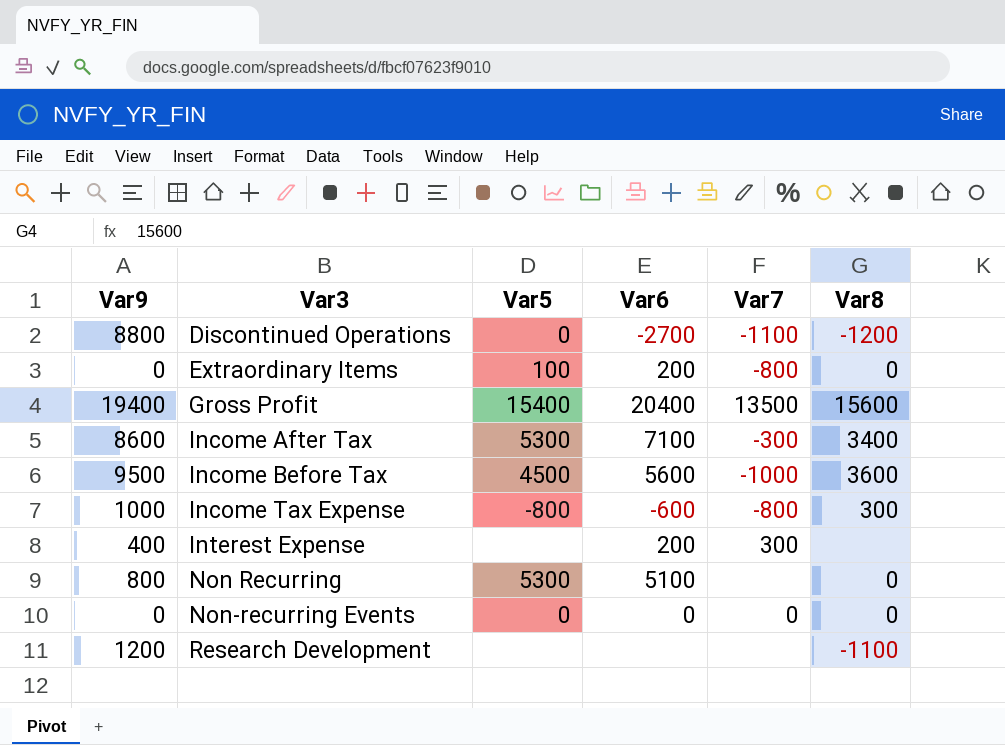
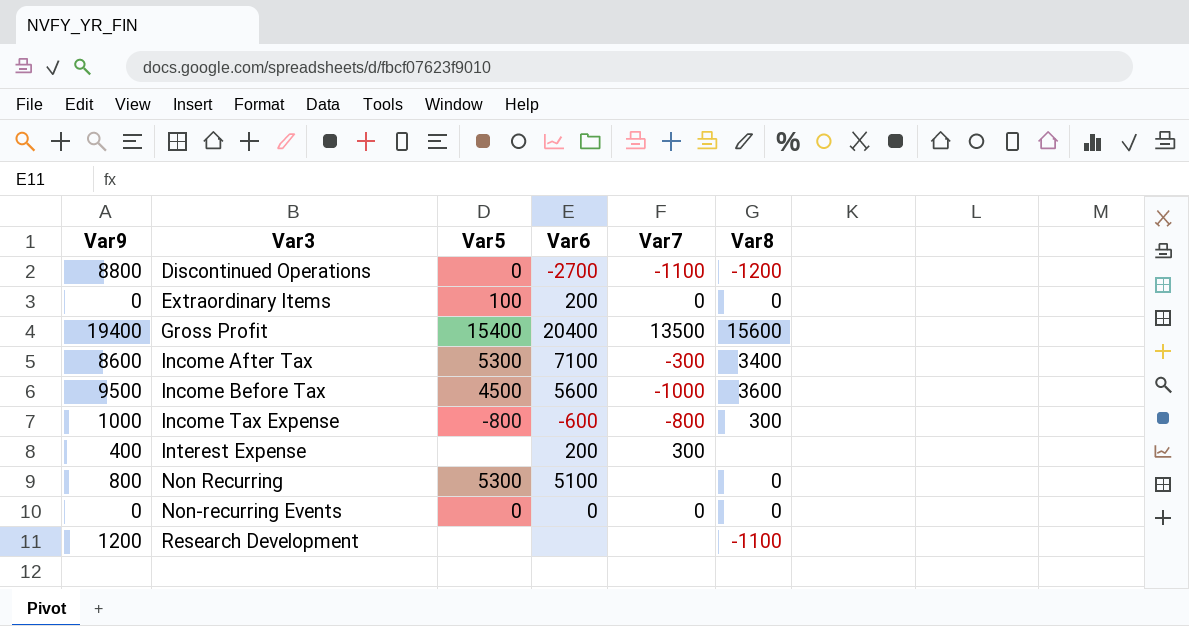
Extraordinary Items | Var7: -800 -> 0

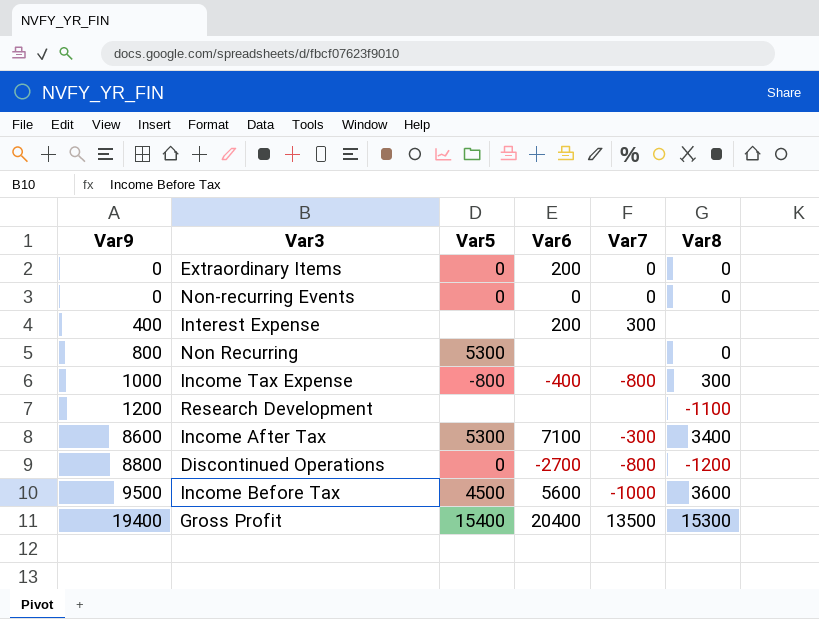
row order: Var3 ascending -> Var9 ascending
Extraordinary Items | Var5: 100 -> 0
Non Recurring | Var6: 5100 -> none
Income Tax Expense | Var6: -600 -> -400
Discontinued Operations | Var7: -1100 -> -800
Gross Profit | Var8: 15600 -> 15300

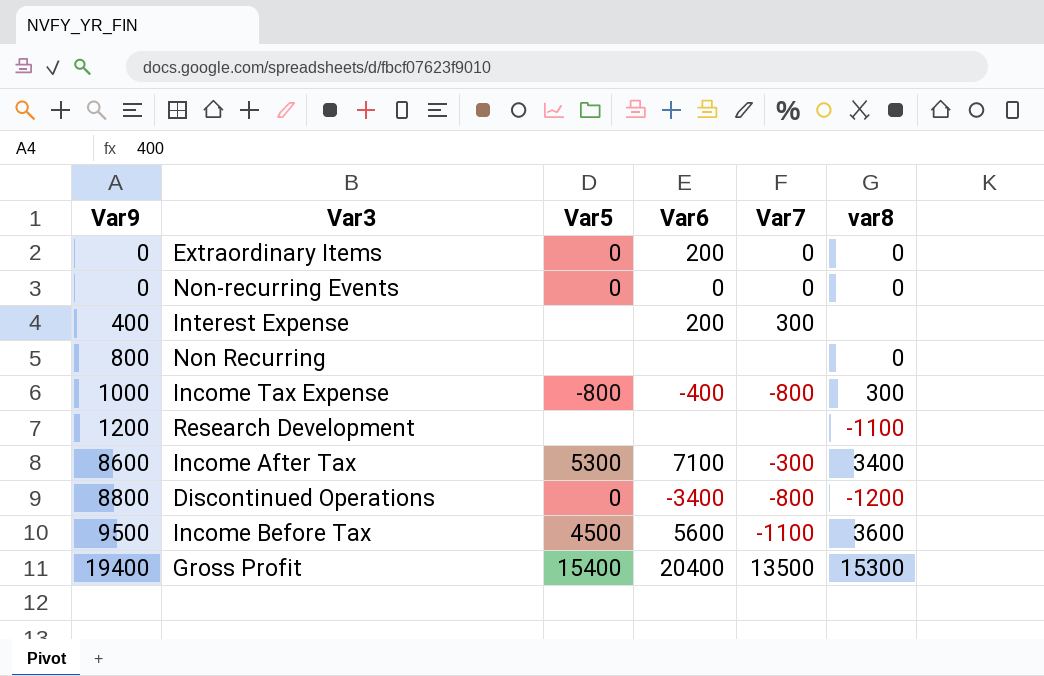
column name: Var8 -> var8
Non Recurring | Var5: 5300 -> none
Discontinued Operations | Var6: -2700 -> -3400
Income Before Tax | Var7: -1000 -> -1100

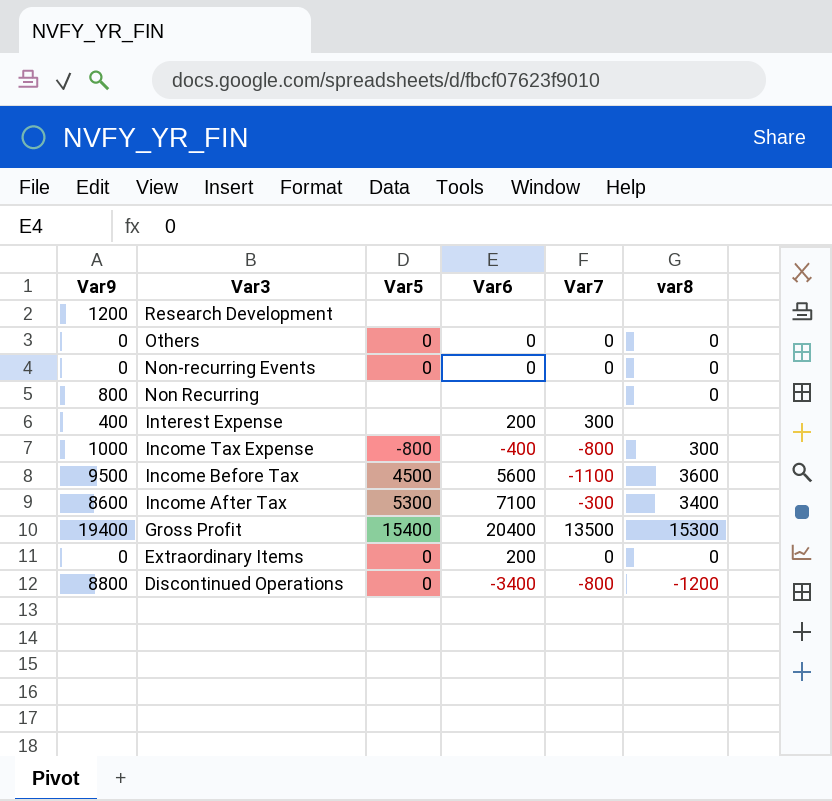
row order: Var9 ascending -> Var3 descending
Research Development | var8: -1100 -> none
row Others: none -> 0 | 0 | 0 | 0 | 0

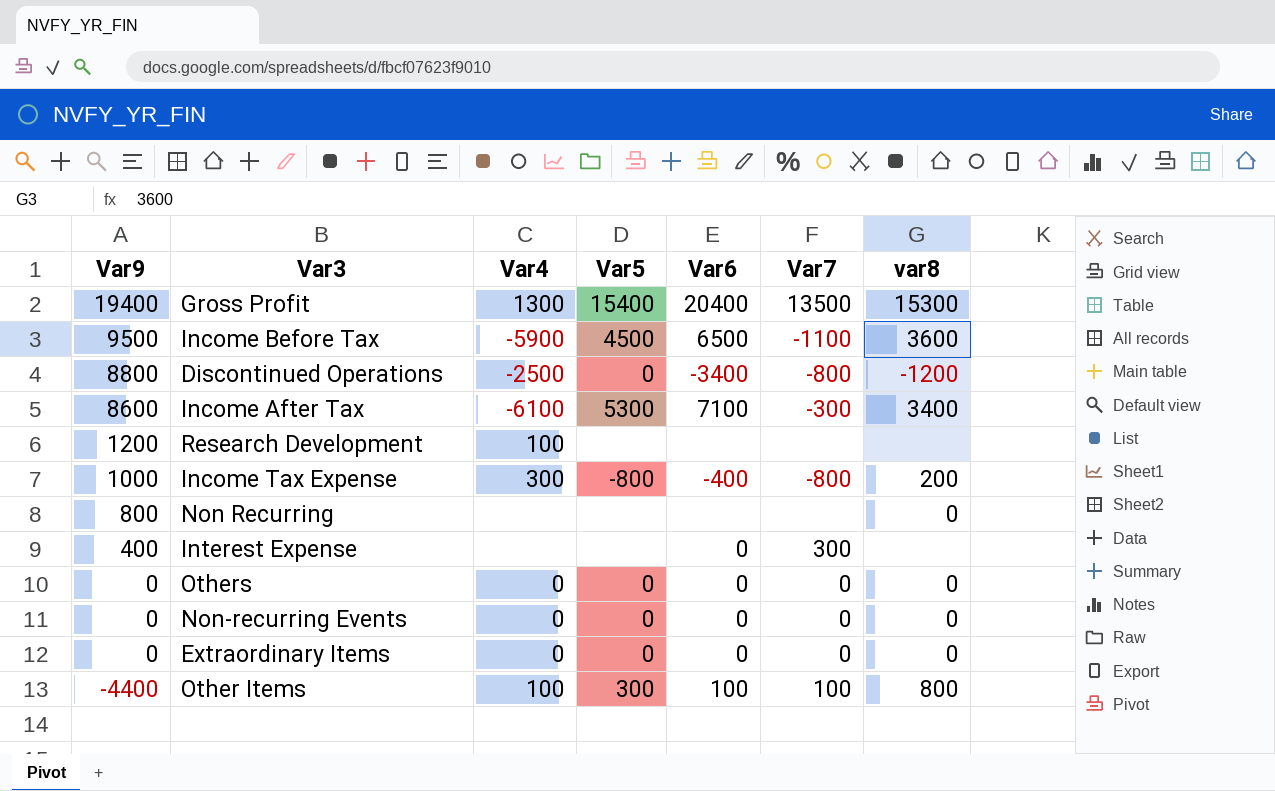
row order: Var3 descending -> Var9 descending
column Var4 | position: none -> 3
Income Before Tax | Var6: 5600 -> 6500
Income Tax Expense | var8: 300 -> 200
Interest Expense | Var6: 200 -> 0
Extraordinary Items | Var6: 200 -> 0
row Other Items: none -> -4400 | 100 | 300 | 100 | 100 | 800

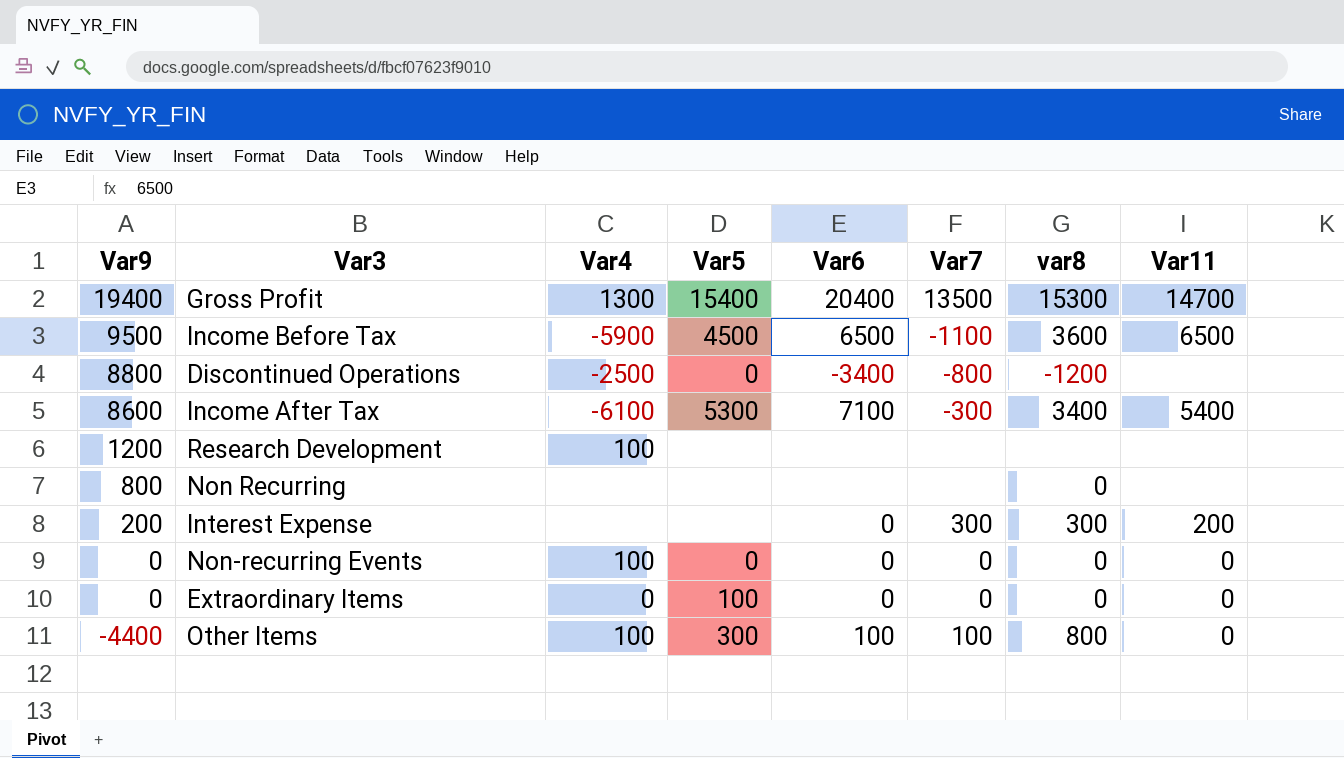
column Var11 | position: none -> 8
row Income Tax Expense: 1000 | 300 | -800 | -400 | -800 | 200 -> none
row Others: 0 | 0 | 0 | 0 | 0 | 0 -> none
Interest Expense | Var9: 400 -> 200
Interest Expense | var8: none -> 300
Non-recurring Events | Var4: 0 -> 100
Extraordinary Items | Var5: 0 -> 100

